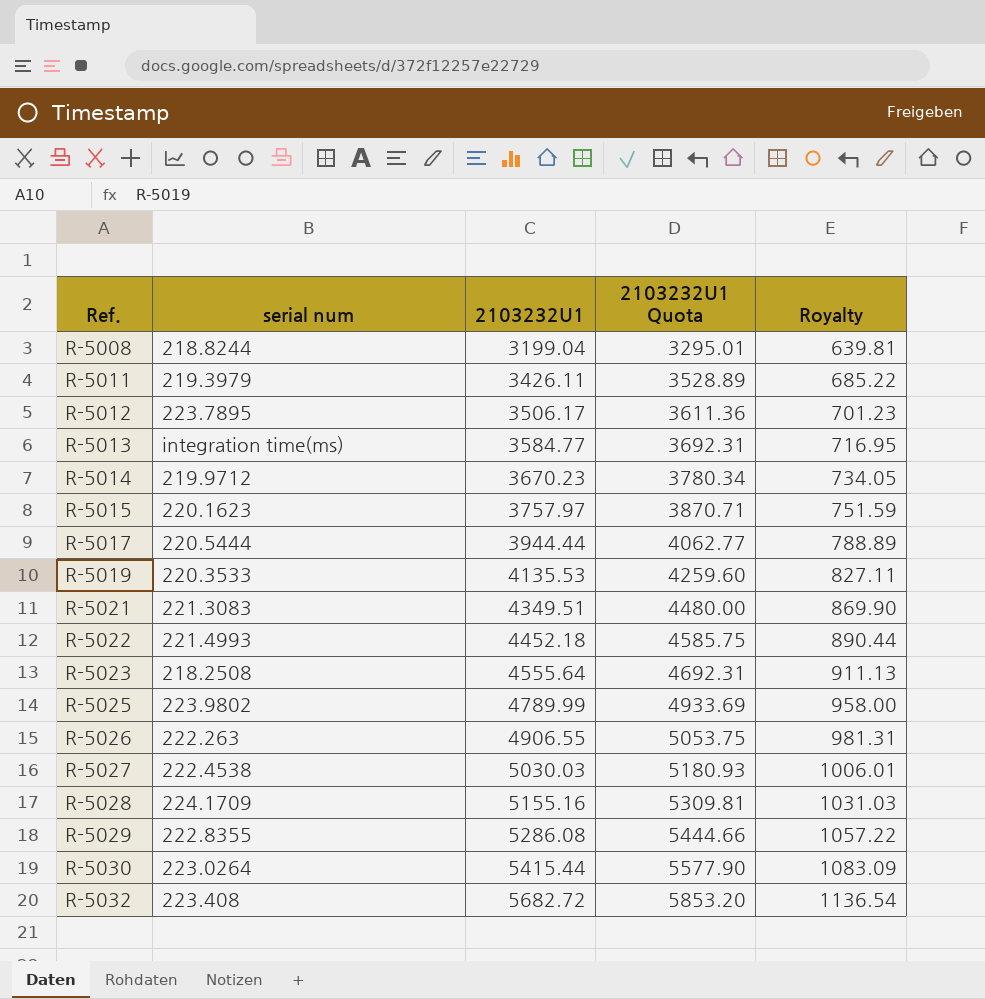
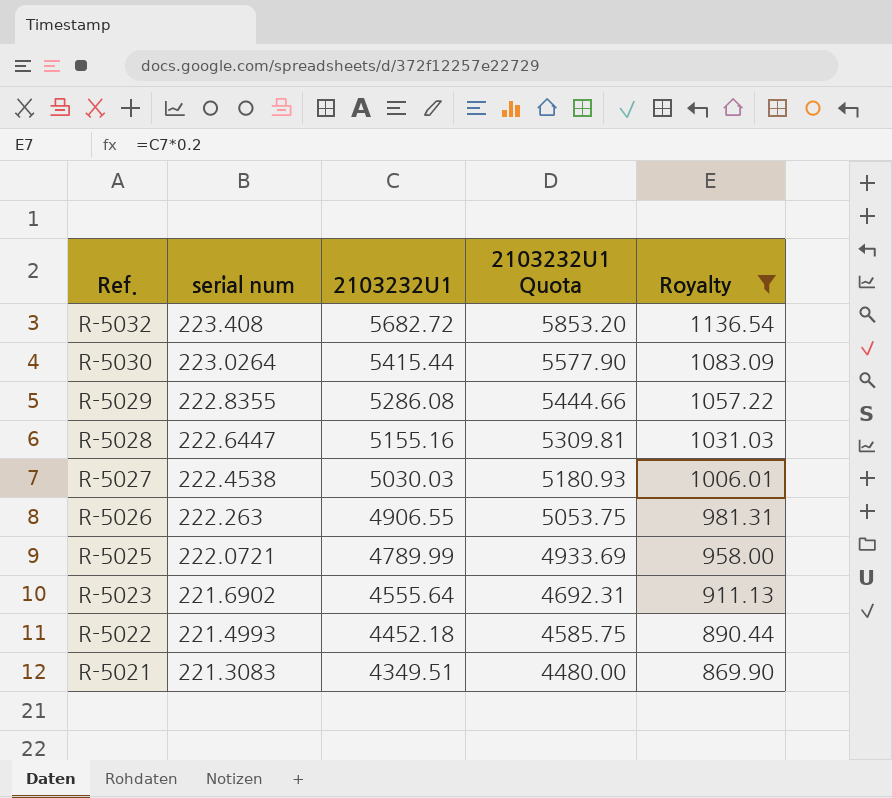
filter: none -> Royalty >= 869.90
row order: Ref. ascending -> Ref. descending
R-5028 | serial num: 224.1709 -> 222.6447
R-5025 | serial num: 223.9802 -> 222.0721
R-5023 | serial num: 218.2508 -> 221.6902

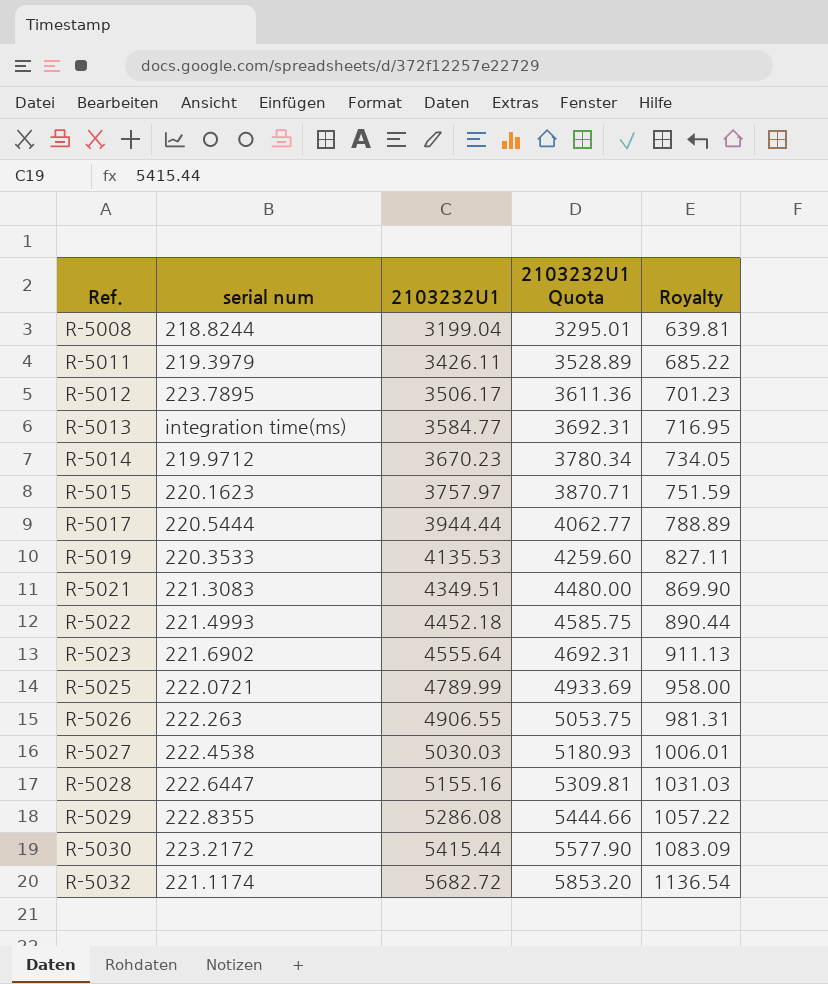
filter: Royalty >= 869.90 -> none
row order: Ref. descending -> Ref. ascending
R-5030 | serial num: 223.0264 -> 223.2172
R-5032 | serial num: 223.408 -> 221.1174

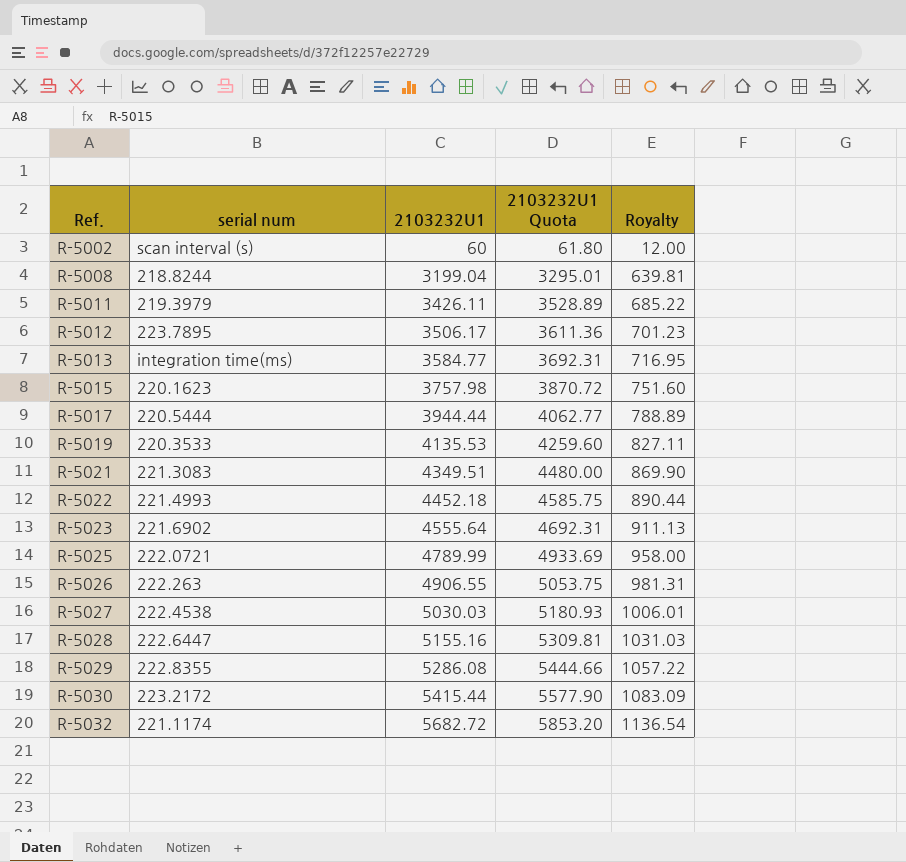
row R-5014: 219.9712 | 3670.23 | 3780.34 | 734.05 -> none
row R-5002: none -> scan interval (s) | 60 | 61.80 | 12.00
R-5015 | 2103232U1: 3757.97 -> 3757.98
R-5015 | 2103232U1 Quota: 3870.71 -> 3870.72
R-5015 | Royalty: 751.59 -> 751.60

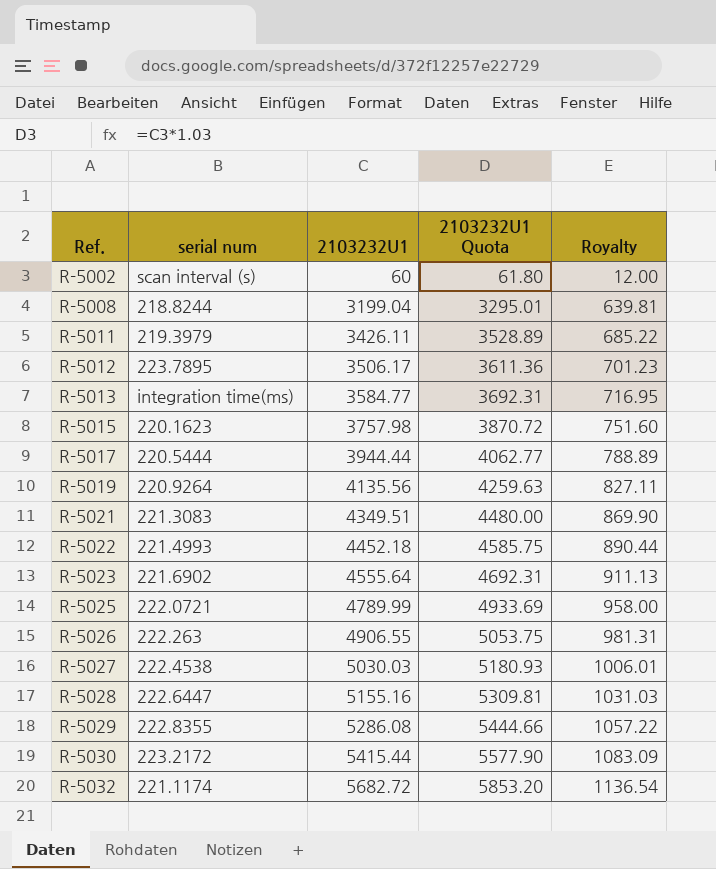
R-5019 | serial num: 220.3533 -> 220.9264
R-5019 | 2103232U1: 4135.53 -> 4135.56
R-5019 | 2103232U1 Quota: 4259.60 -> 4259.63

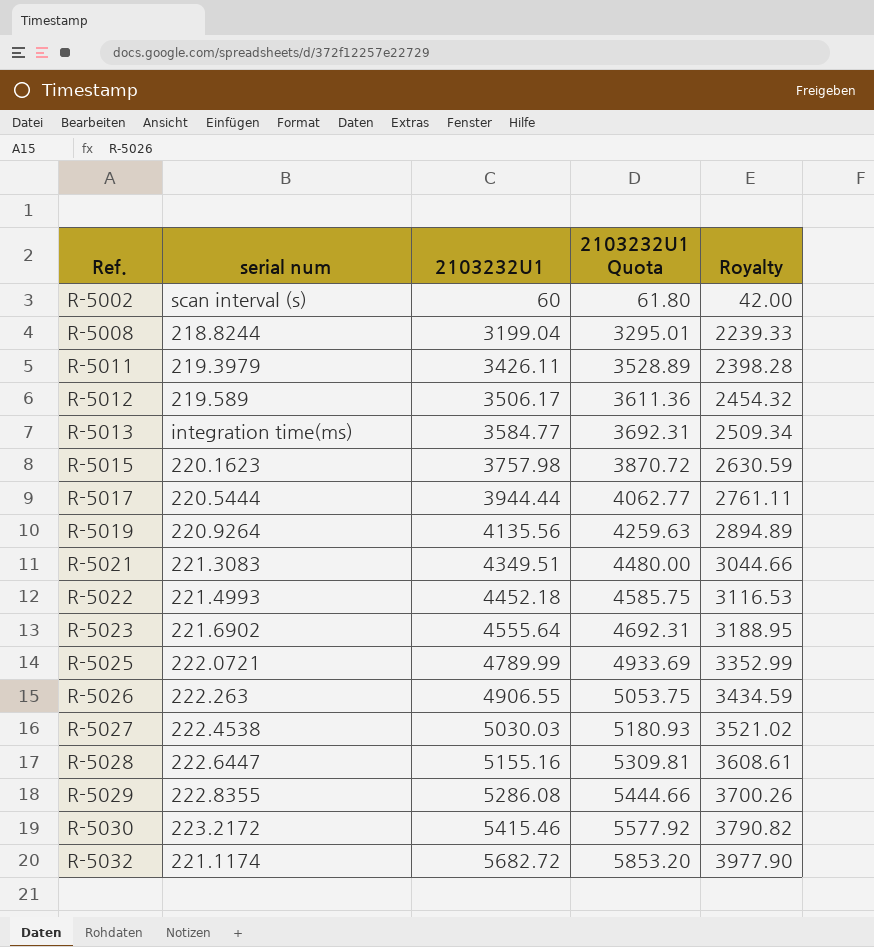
column Royalty | formula: [2103232U1] * 0.2 -> [2103232U1] * 0.7
R-5012 | serial num: 223.7895 -> 219.589
R-5030 | 2103232U1: 5415.44 -> 5415.46
R-5030 | 2103232U1 Quota: 5577.90 -> 5577.92

